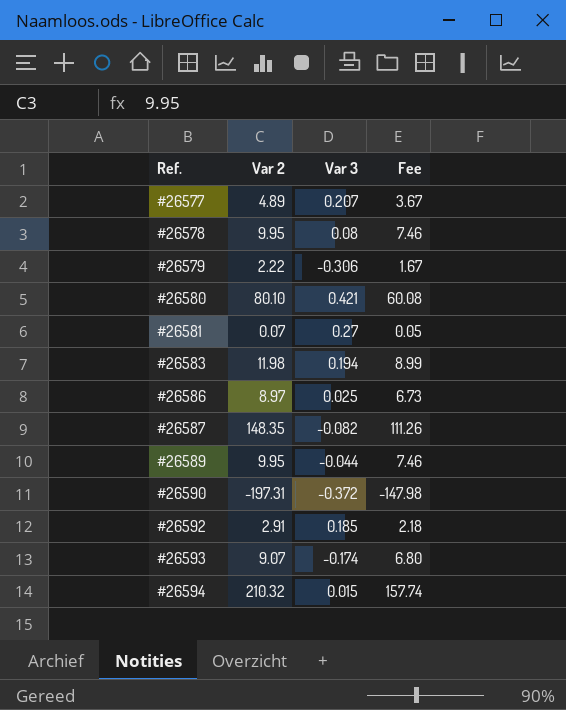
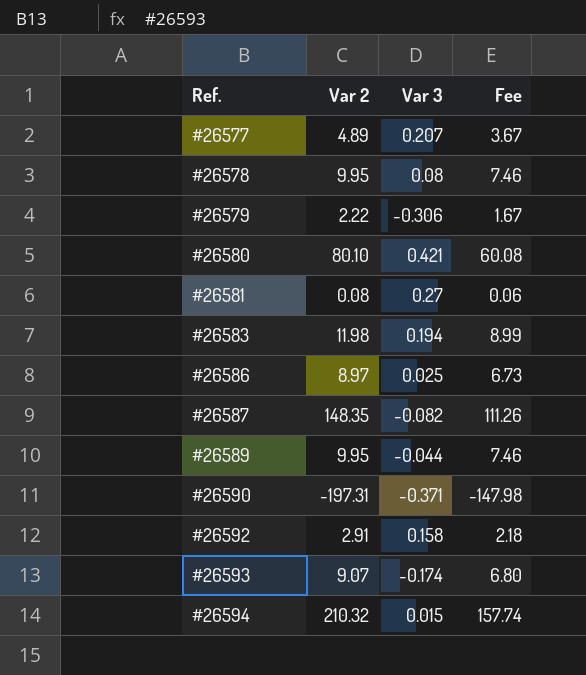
#26581 | Var 2: 0.07 -> 0.08
#26581 | Fee: 0.05 -> 0.06
#26590 | Var 3: -0.372 -> -0.371
#26592 | Var 3: 0.185 -> 0.158

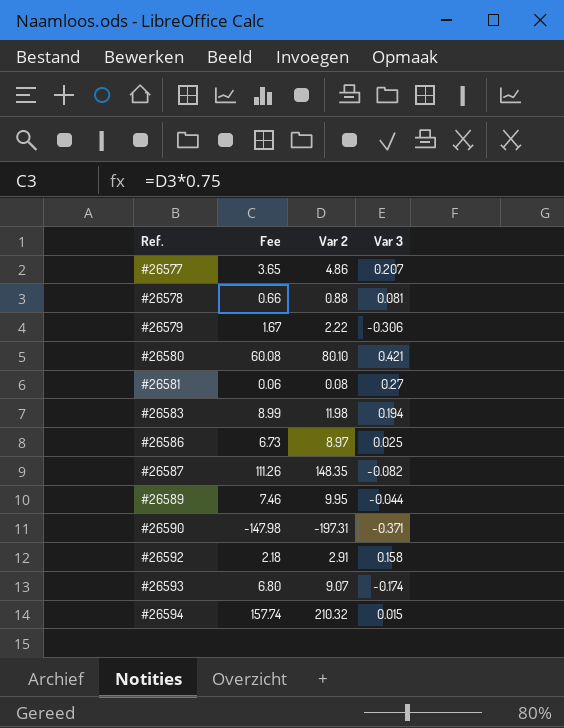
column Fee | position: 4 -> 2
#26577 | Fee: 3.67 -> 3.65
#26577 | Var 2: 4.89 -> 4.86
#26578 | Fee: 7.46 -> 0.66
#26578 | Var 2: 9.95 -> 0.88
#26578 | Var 3: 0.08 -> 0.081

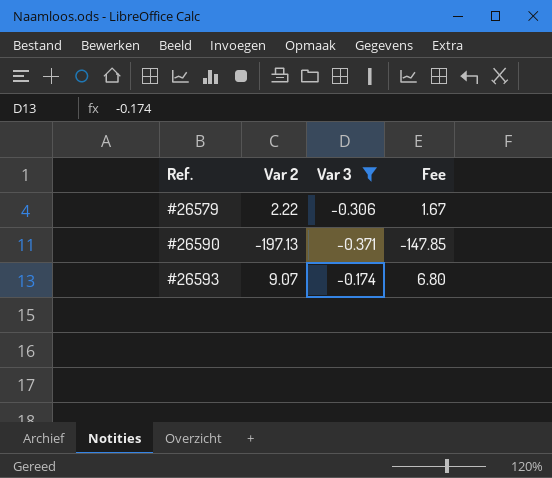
filter: none -> Var 3 <= -0.174
column Fee | position: 2 -> 4
#26590 | Var 2: -197.31 -> -197.13
#26590 | Fee: -147.98 -> -147.85

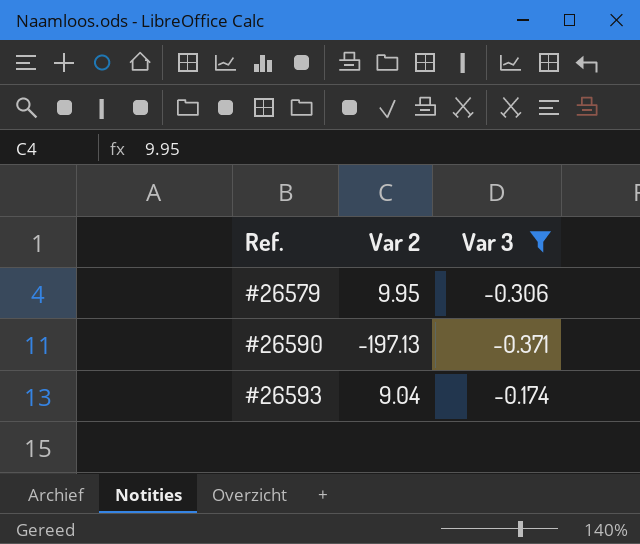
column Fee | formula: [Var 2] * 0.75 -> none
#26579 | Var 2: 2.22 -> 9.95
#26593 | Var 2: 9.07 -> 9.04

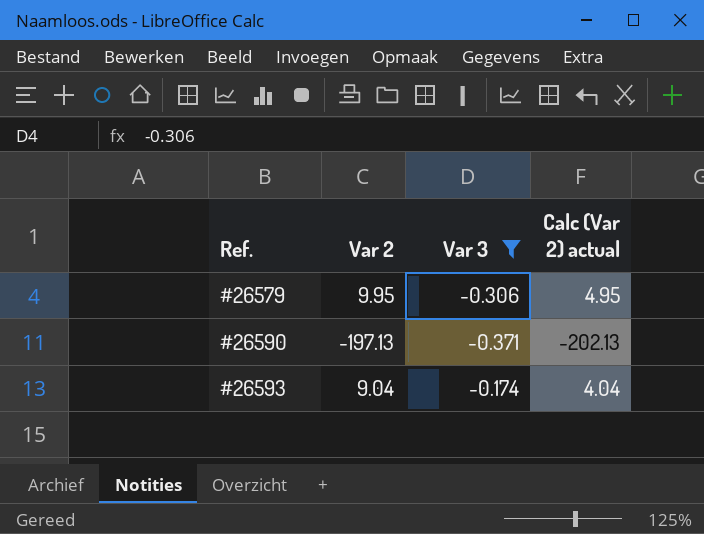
column Calc (Var 2) actual | formula: none -> [Var 2] - 5

